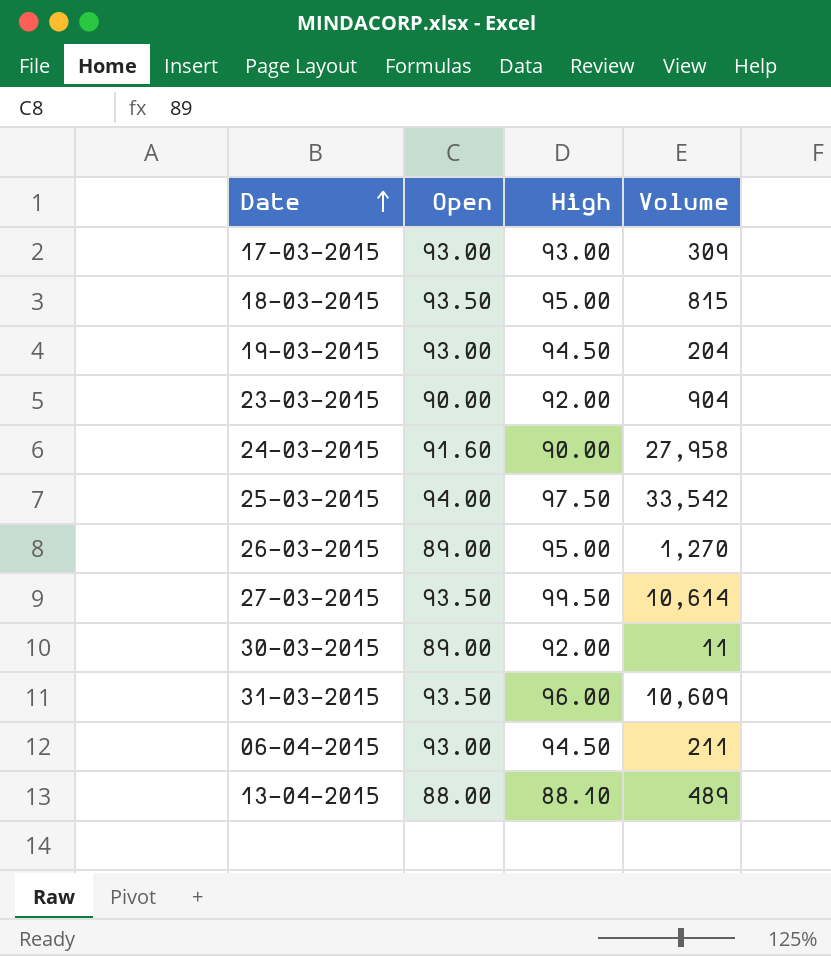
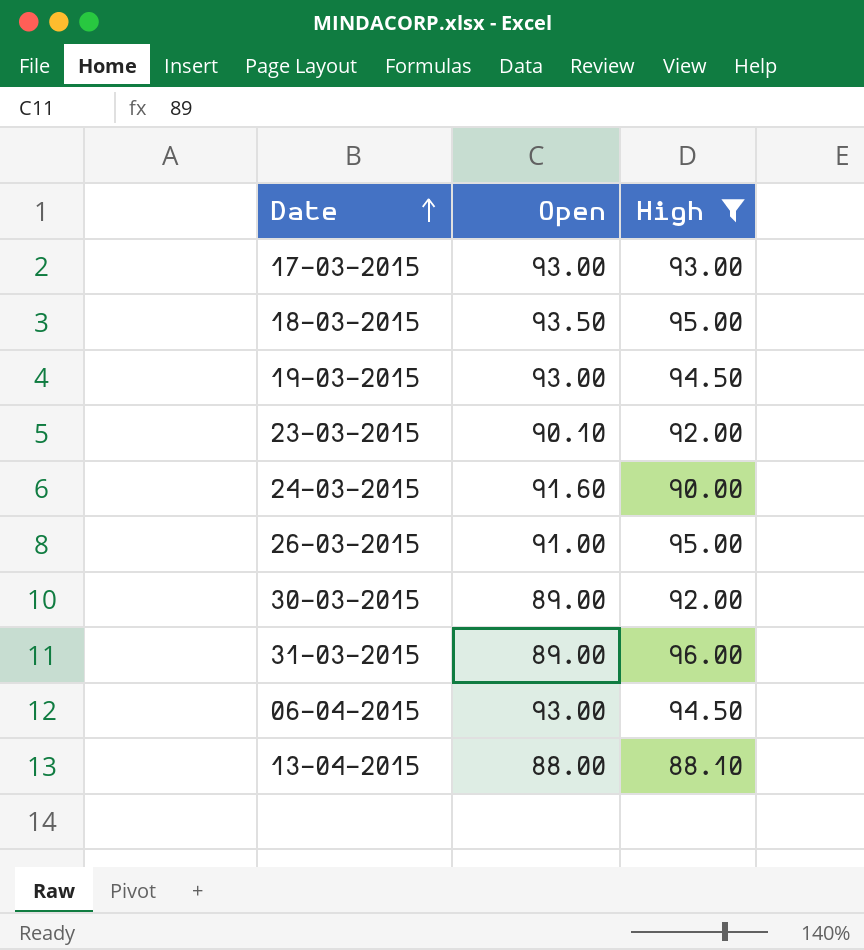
filter: none -> High <= 96.00
column Volume | position: 4 -> none
23-03-2015 | Open: 90.00 -> 90.10
26-03-2015 | Open: 89.00 -> 91.00
31-03-2015 | Open: 93.50 -> 89.00

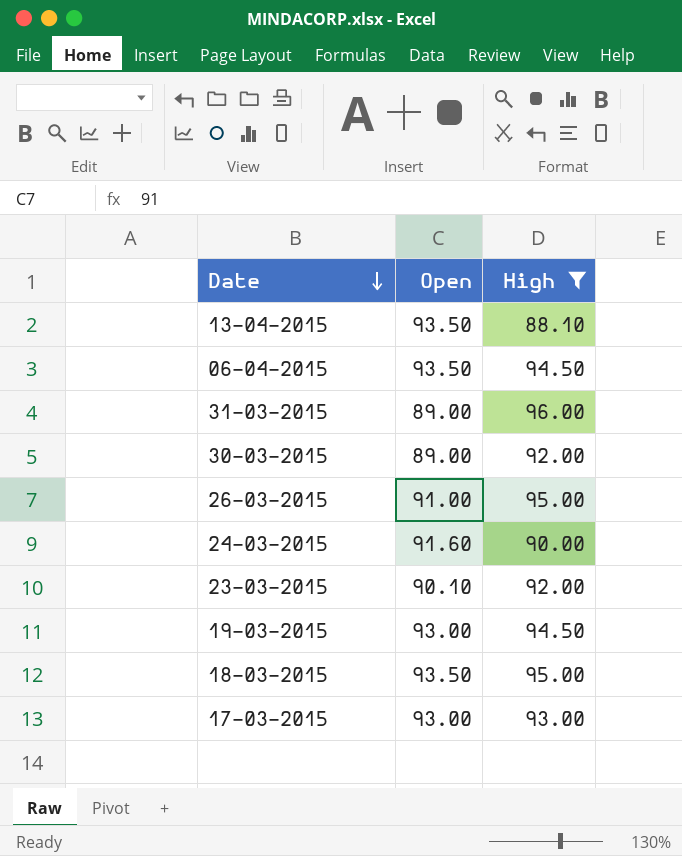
row order: Date ascending -> Date descending
13-04-2015 | Open: 88.00 -> 93.50
06-04-2015 | Open: 93.00 -> 93.50

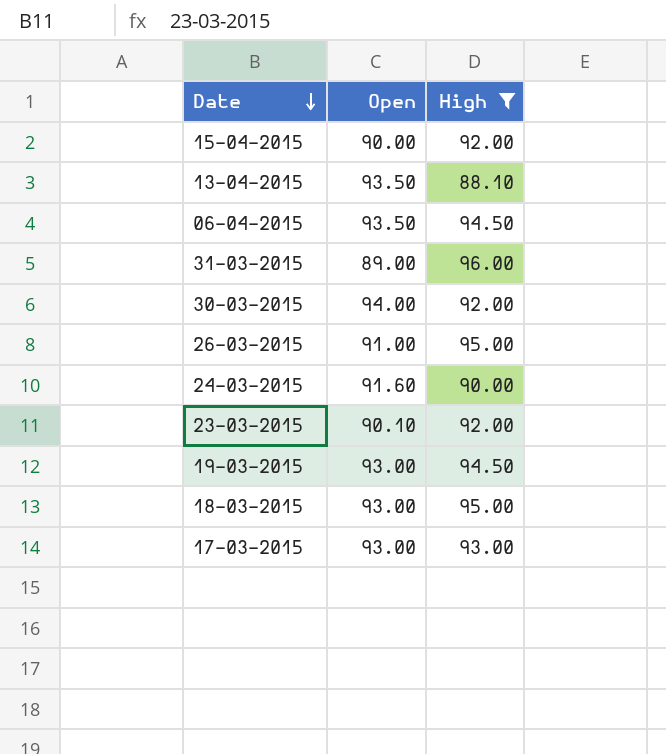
row 15-04-2015: none -> 90.00 | 92.00
30-03-2015 | Open: 89.00 -> 94.00
18-03-2015 | Open: 93.50 -> 93.00

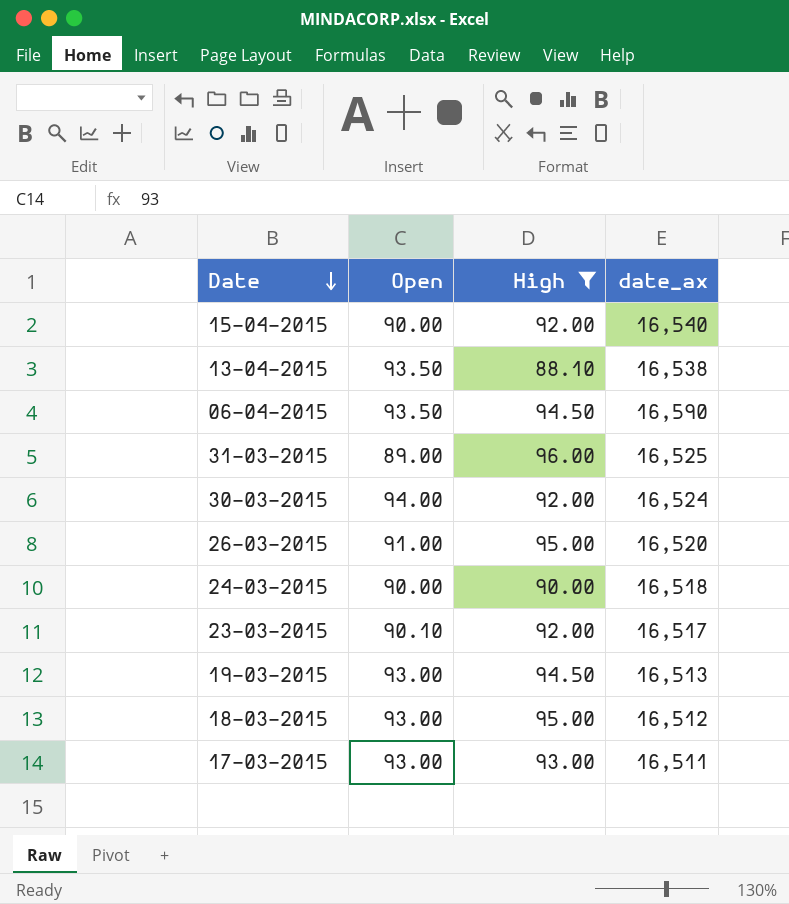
column date_ax | position: none -> 4
24-03-2015 | Open: 91.60 -> 90.00

